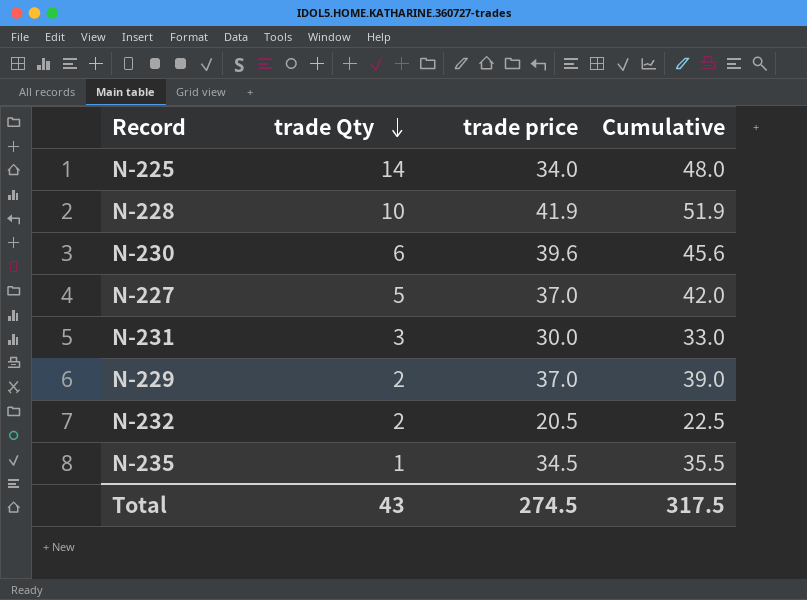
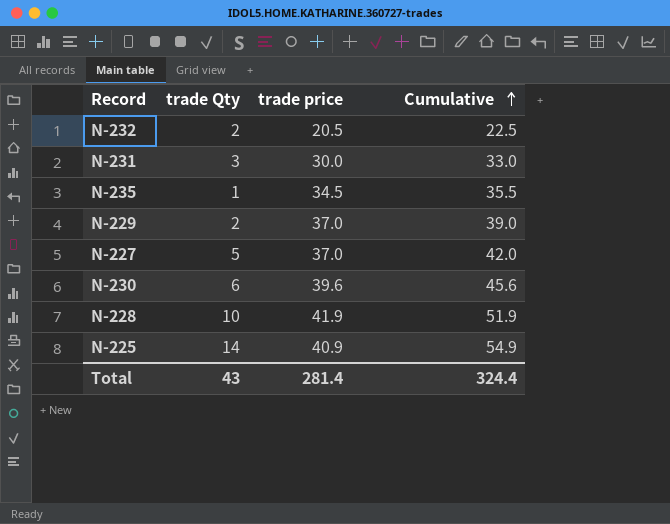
row order: trade Qty descending -> Cumulative ascending
N-225 | trade price: 34.0 -> 40.9
N-225 | Cumulative: 48.0 -> 54.9
Total | trade price: 274.5 -> 281.4
Total | Cumulative: 317.5 -> 324.4

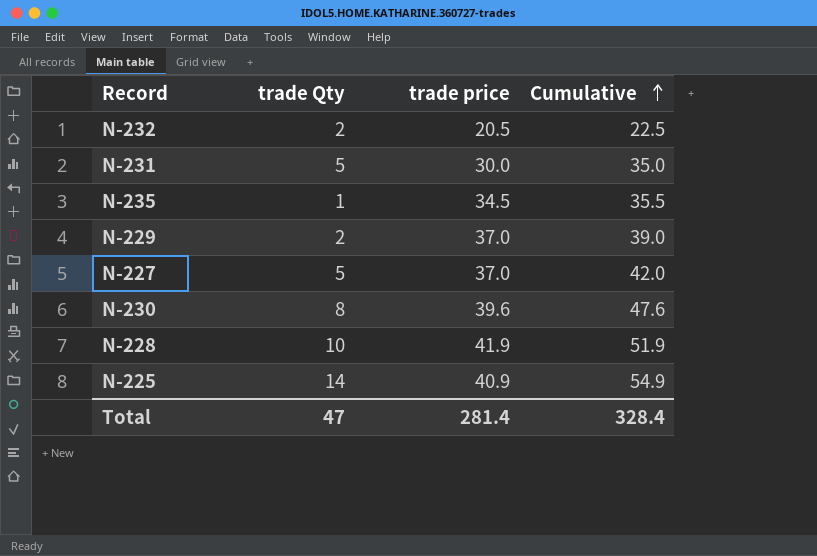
N-231 | trade Qty: 3 -> 5
N-231 | Cumulative: 33.0 -> 35.0
N-230 | trade Qty: 6 -> 8
N-230 | Cumulative: 45.6 -> 47.6
Total | trade Qty: 43 -> 47
Total | Cumulative: 324.4 -> 328.4

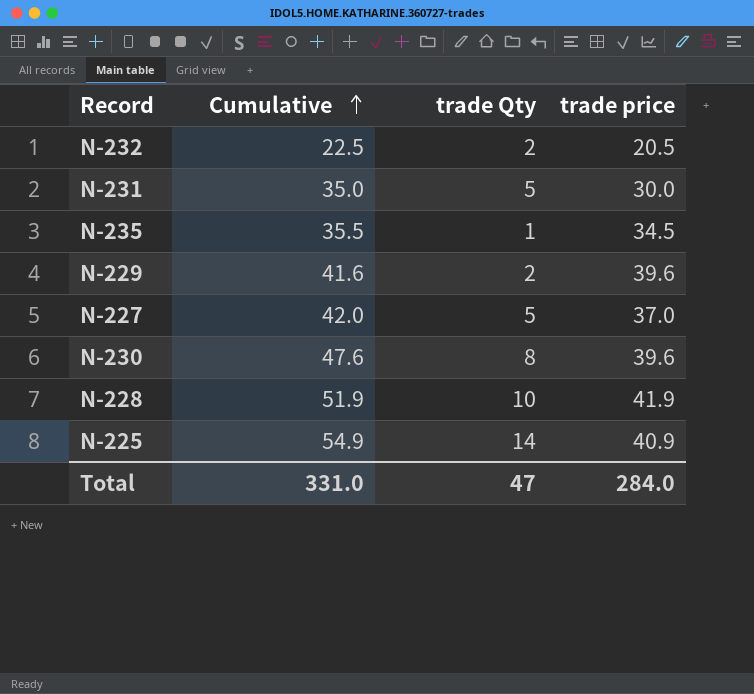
column Cumulative | position: 4 -> 2
N-229 | Cumulative: 39.0 -> 41.6
N-229 | trade price: 37.0 -> 39.6
Total | Cumulative: 328.4 -> 331.0
Total | trade price: 281.4 -> 284.0

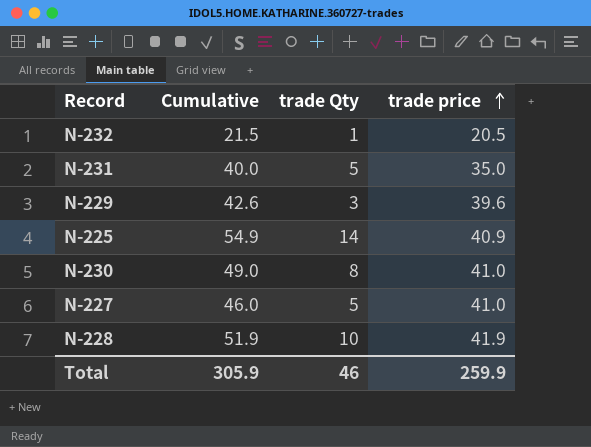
row order: Cumulative ascending -> trade price ascending
row N-235: 35.5 | 1 | 34.5 -> none
N-232 | Cumulative: 22.5 -> 21.5
N-232 | trade Qty: 2 -> 1
N-231 | Cumulative: 35.0 -> 40.0
N-231 | trade price: 30.0 -> 35.0
N-229 | Cumulative: 41.6 -> 42.6
N-229 | trade Qty: 2 -> 3
N-230 | Cumulative: 47.6 -> 49.0
N-230 | trade price: 39.6 -> 41.0
N-227 | Cumulative: 42.0 -> 46.0
N-227 | trade price: 37.0 -> 41.0
Total | Cumulative: 331.0 -> 305.9
Total | trade Qty: 47 -> 46
Total | trade price: 284.0 -> 259.9

